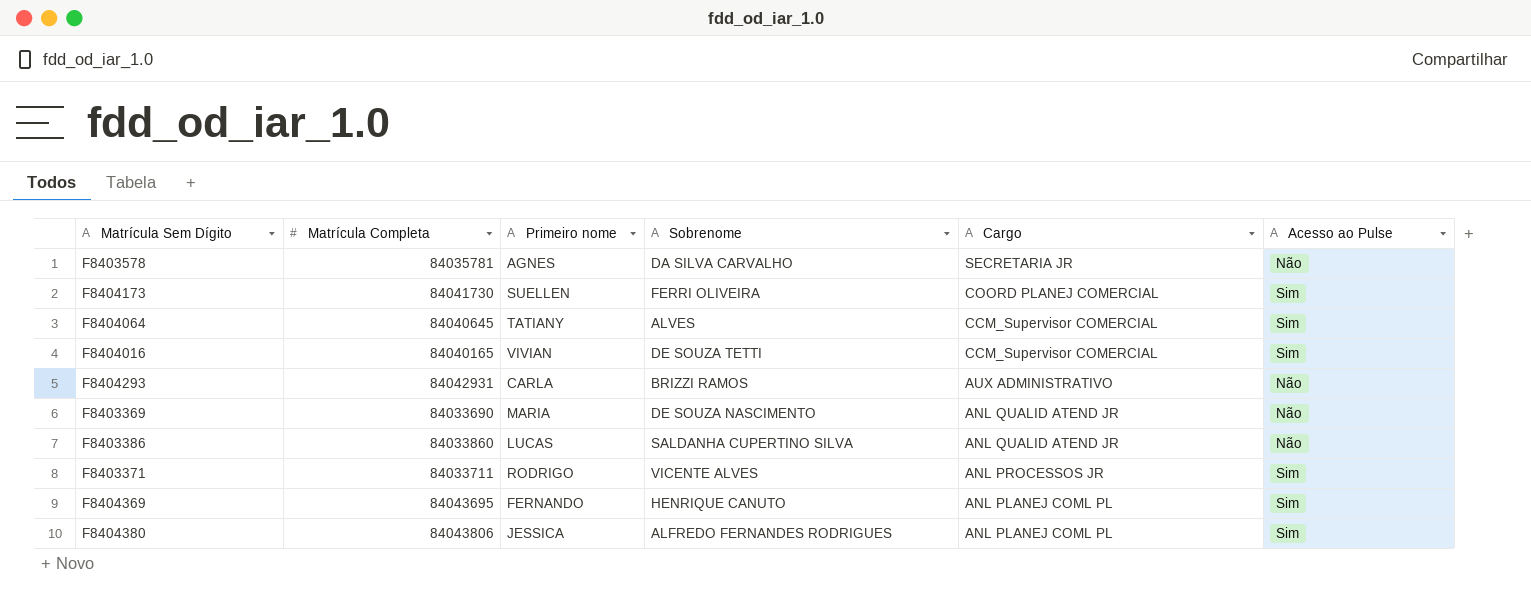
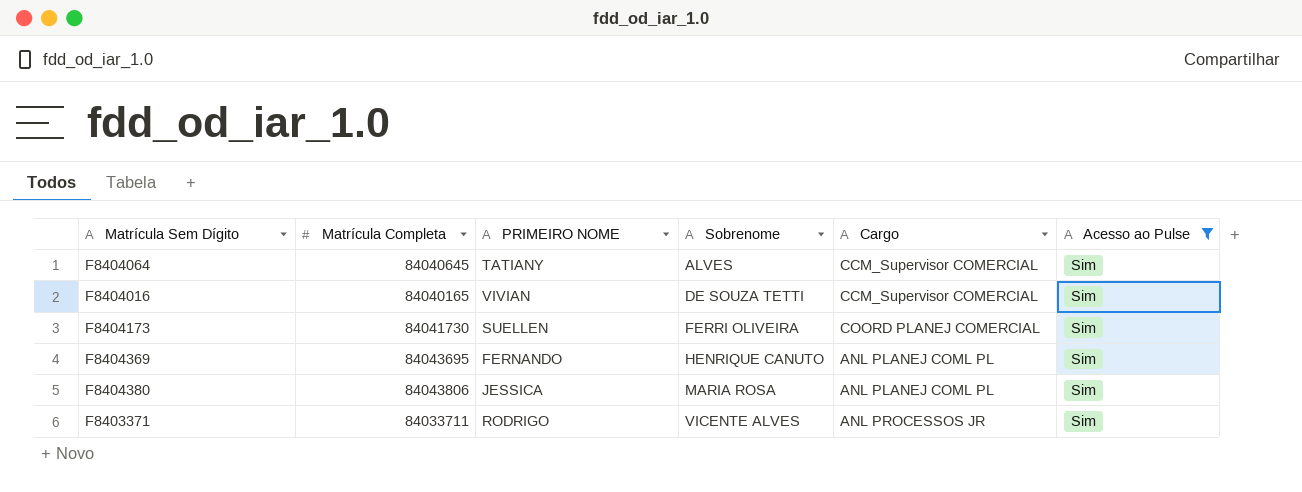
filter: none -> Acesso ao Pulse = Sim
row order: Cargo descending -> Sobrenome ascending
column name: Primeiro nome -> PRIMEIRO NOME
F8404380 | Sobrenome: ALFREDO FERNANDES RODRIGUES -> MARIA ROSA

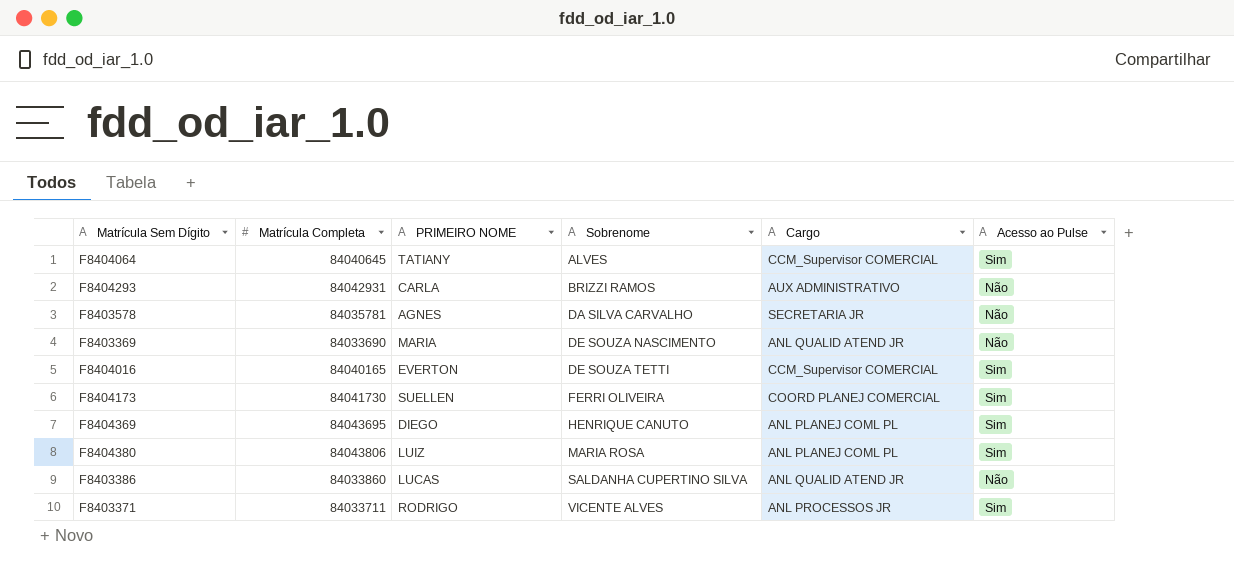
filter: Acesso ao Pulse = Sim -> none
F8404016 | PRIMEIRO NOME: VIVIAN -> EVERTON
F8404369 | PRIMEIRO NOME: FERNANDO -> DIEGO
F8404380 | PRIMEIRO NOME: JESSICA -> LUIZ

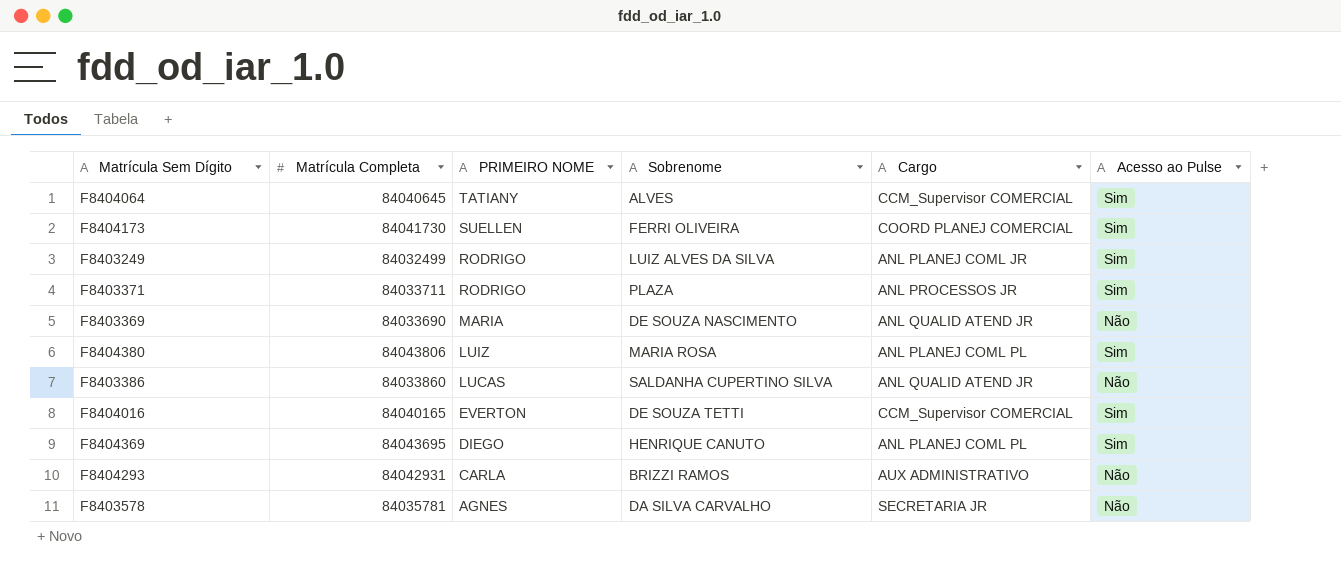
row order: Sobrenome ascending -> PRIMEIRO NOME descending
row F8403249: none -> 84032499 | RODRIGO | LUIZ ALVES DA SILVA | ANL PLANEJ COML JR | Sim
F8403371 | Sobrenome: VICENTE ALVES -> PLAZA

